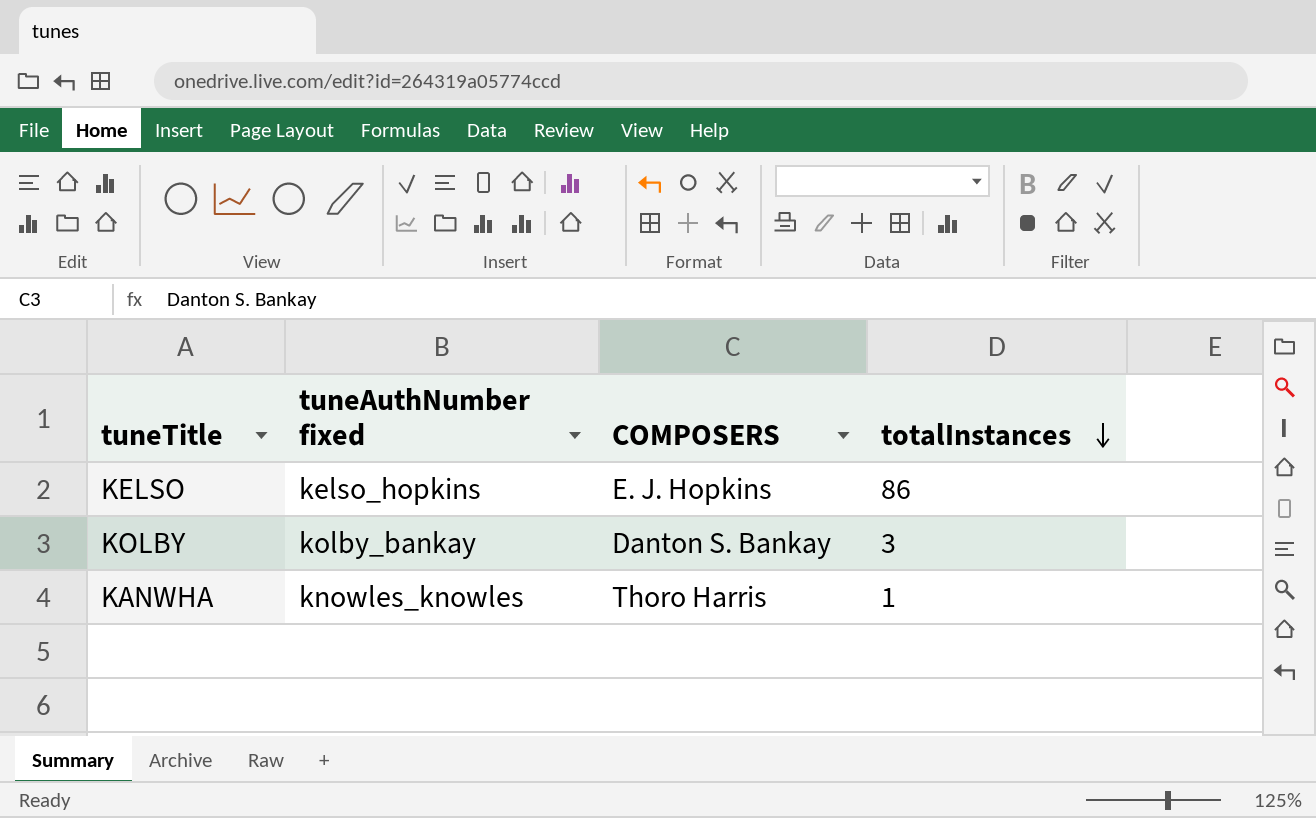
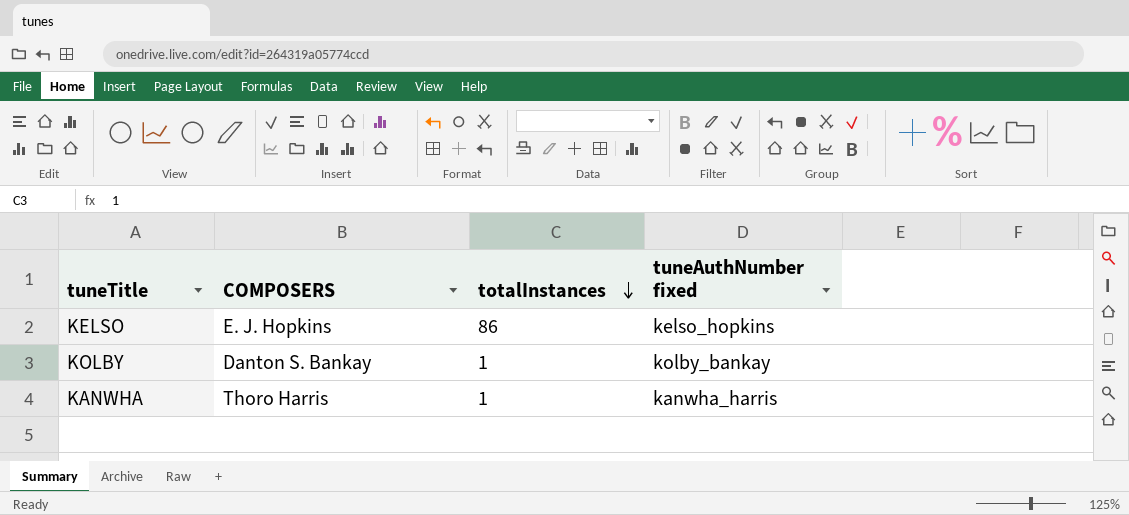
column tuneAuthNumber fixed | position: 2 -> 4
KOLBY | totalInstances: 3 -> 1
KANWHA | tuneAuthNumber fixed: knowles_knowles -> kanwha_harris

